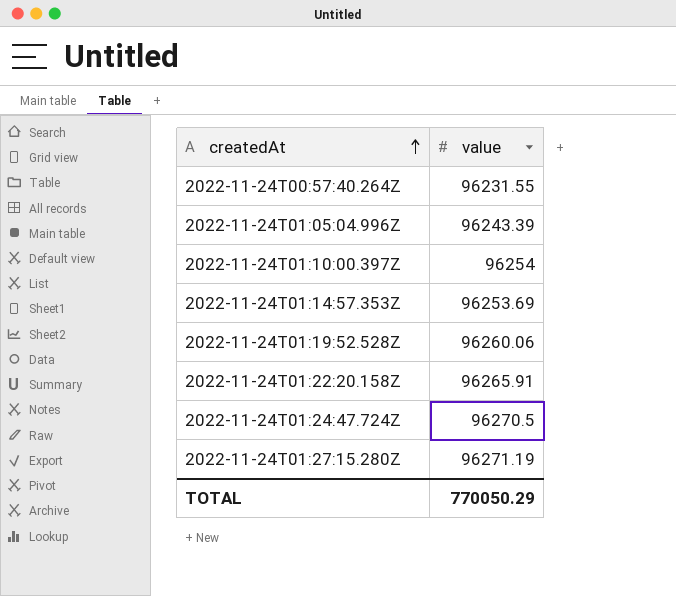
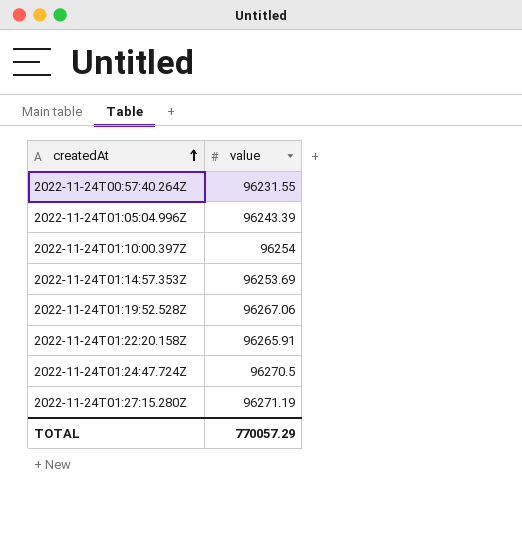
2022-11-24T01:19:52.528Z | value: 96260.06 -> 96267.06
TOTAL | value: 770050.29 -> 770057.29

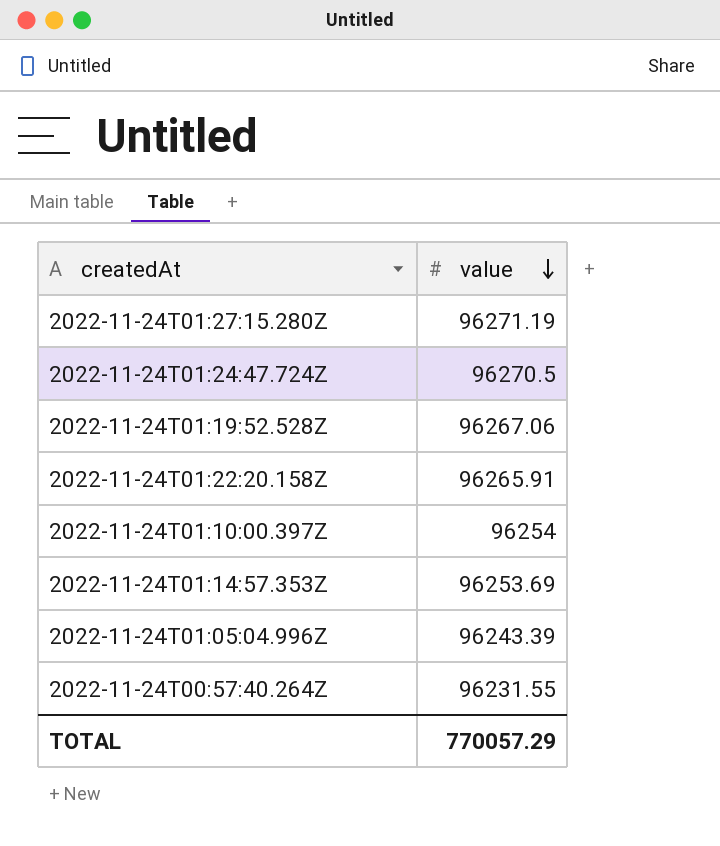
row order: createdAt ascending -> value descending

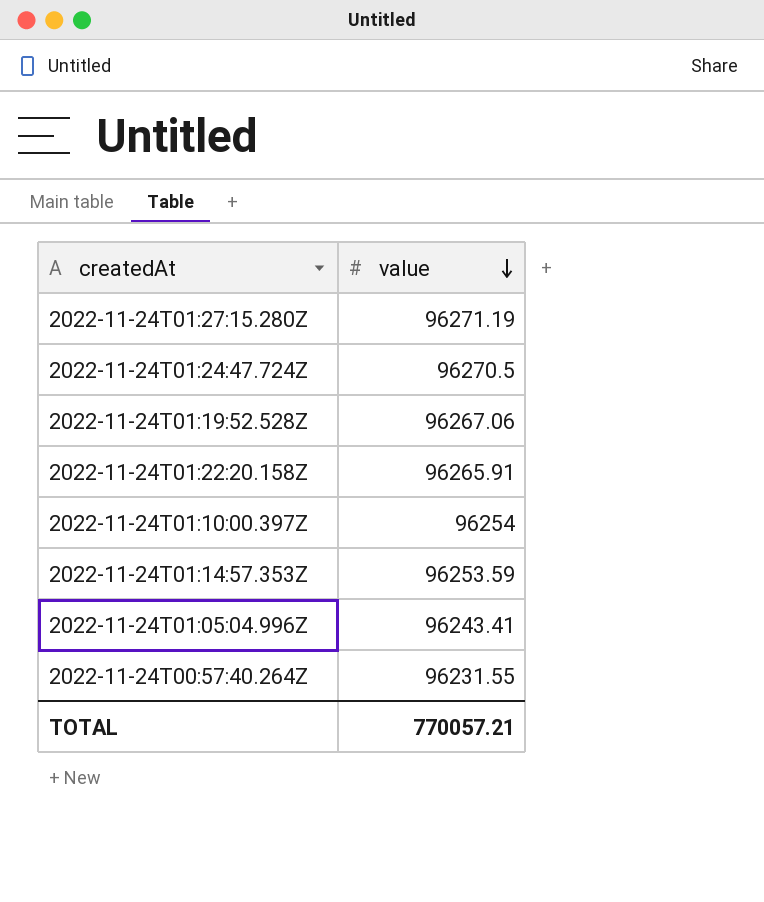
2022-11-24T01:14:57.353Z | value: 96253.69 -> 96253.59
2022-11-24T01:05:04.996Z | value: 96243.39 -> 96243.41
TOTAL | value: 770057.29 -> 770057.21

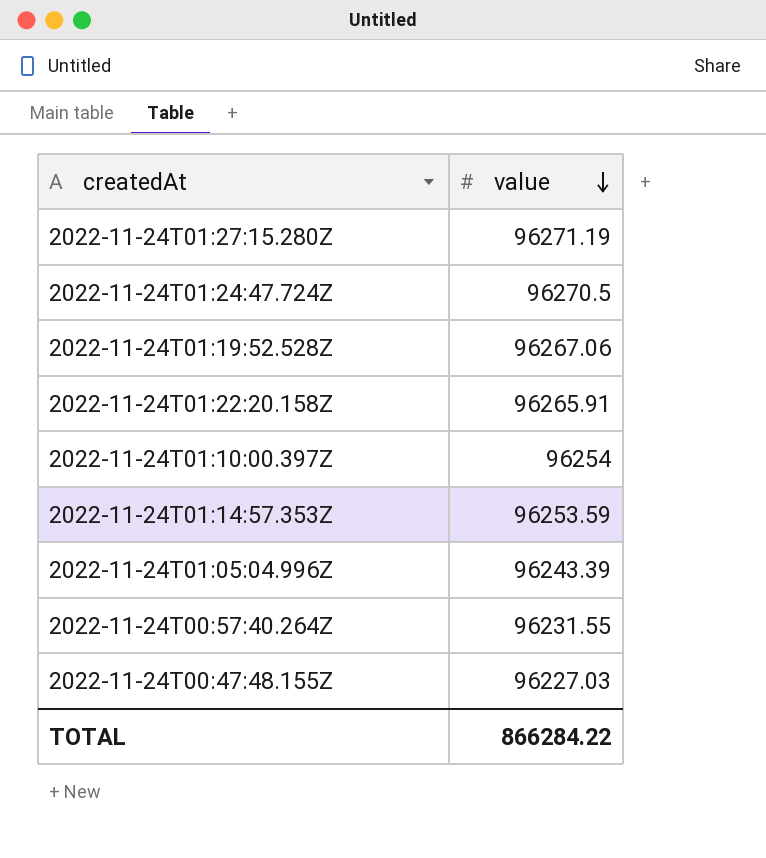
2022-11-24T01:05:04.996Z | value: 96243.41 -> 96243.39
row 2022-11-24T00:47:48.155Z: none -> 96227.03
TOTAL | value: 770057.21 -> 866284.22

